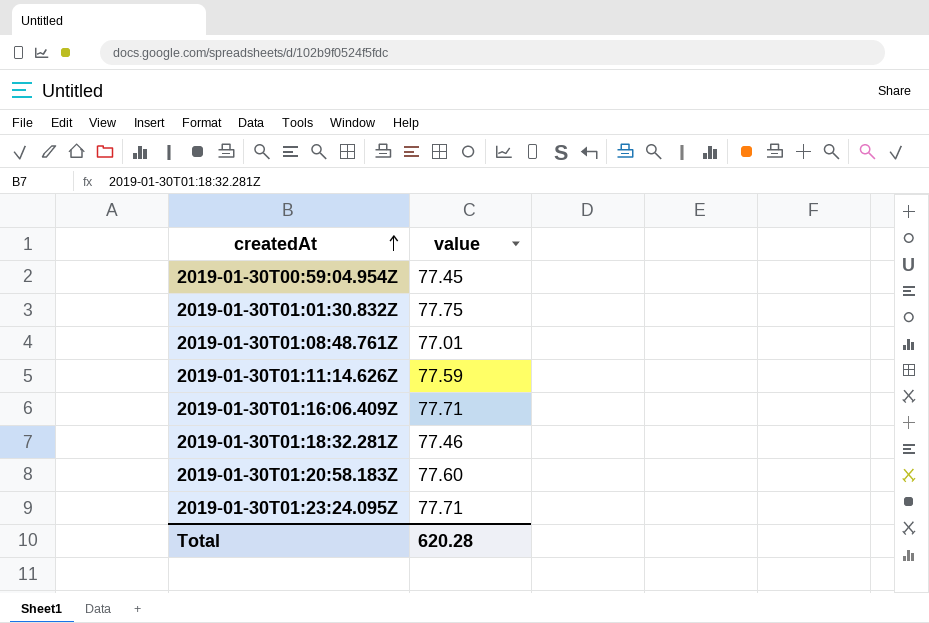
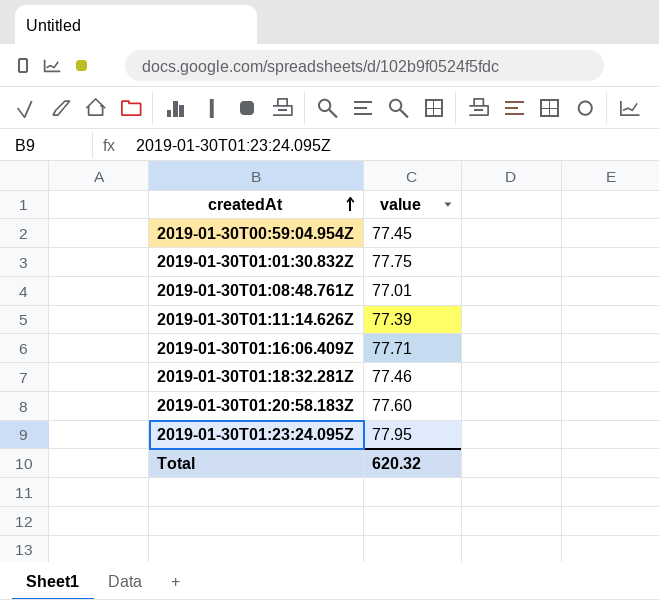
2019-01-30T01:11:14.626Z | value: 77.59 -> 77.39
2019-01-30T01:23:24.095Z | value: 77.71 -> 77.95
Total | value: 620.28 -> 620.32

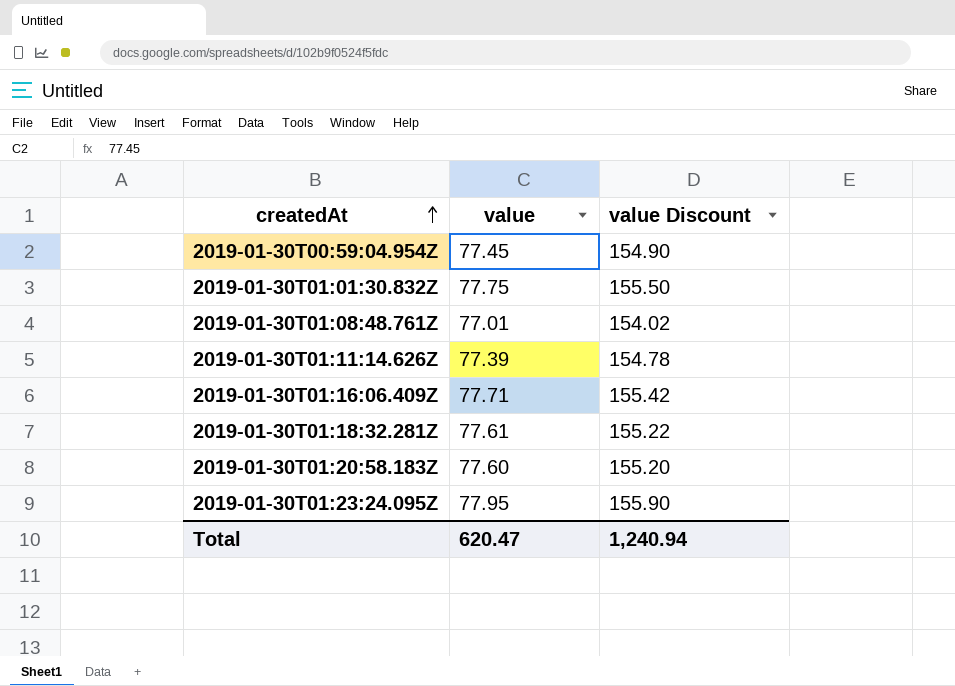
column value Discount | formula: none -> [value] * 2
2019-01-30T01:18:32.281Z | value: 77.46 -> 77.61
Total | value: 620.32 -> 620.47

